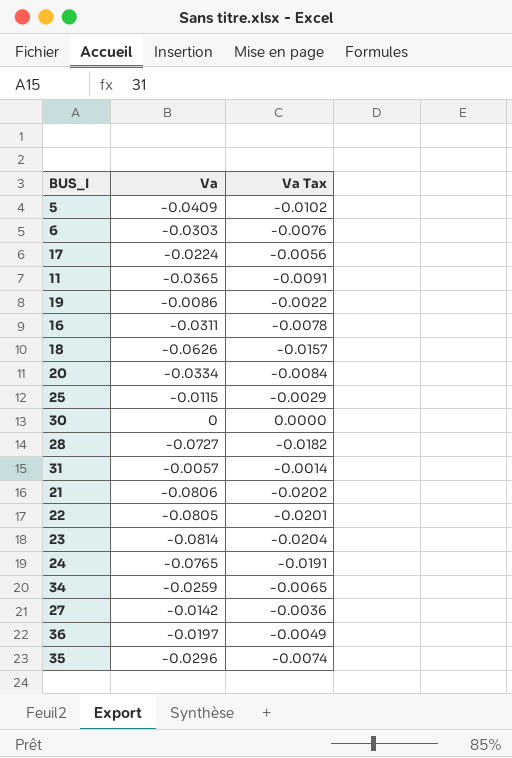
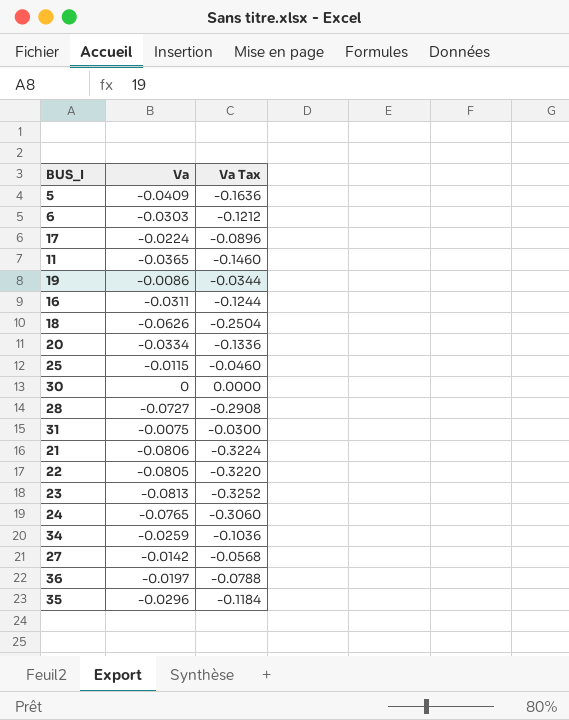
column Va Tax | formula: [Va] * 0.25 -> [Va] * 4
31 | Va: -0.0057 -> -0.0075
23 | Va: -0.0814 -> -0.0813

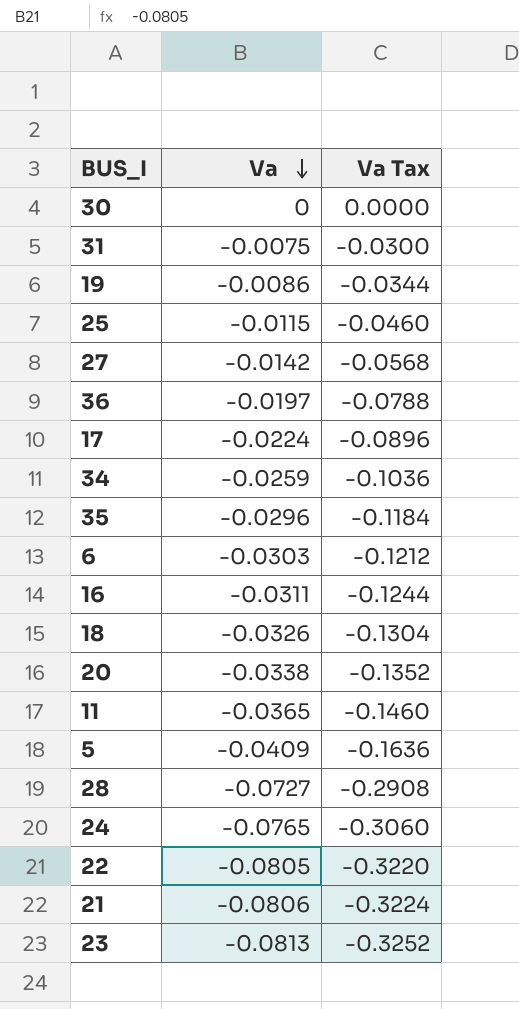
row order: none -> Va descending
18 | Va: -0.0626 -> -0.0326
18 | Va Tax: -0.2504 -> -0.1304
20 | Va: -0.0334 -> -0.0338
20 | Va Tax: -0.1336 -> -0.1352

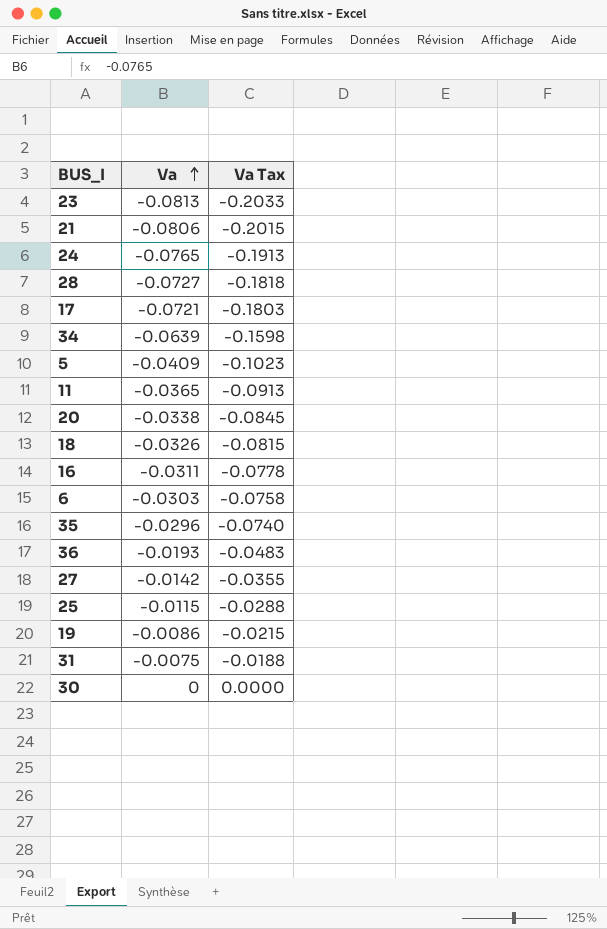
row order: Va descending -> Va ascending
column Va Tax | formula: [Va] * 4 -> [Va] * 2.5
row 22: -0.0805 | -0.3220 -> none
17 | Va: -0.0224 -> -0.0721
34 | Va: -0.0259 -> -0.0639
36 | Va: -0.0197 -> -0.0193

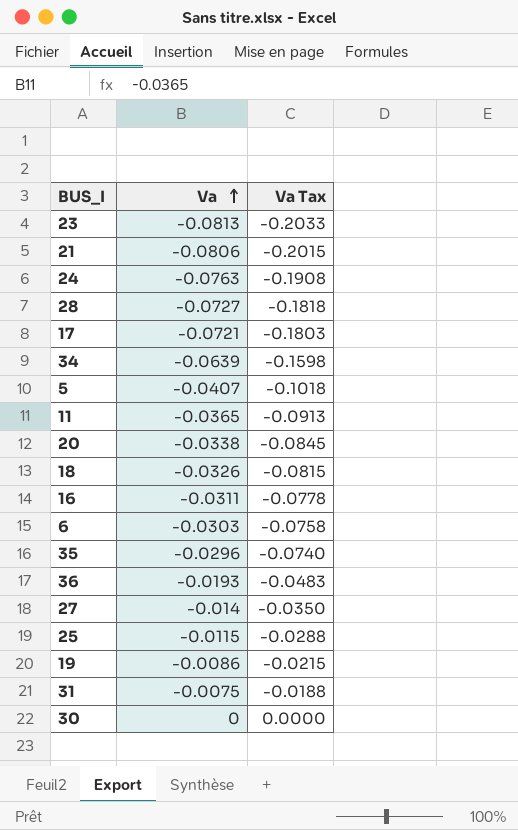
24 | Va: -0.0765 -> -0.0763
24 | Va Tax: -0.1913 -> -0.1908
5 | Va: -0.0409 -> -0.0407
5 | Va Tax: -0.1023 -> -0.1018
27 | Va: -0.0142 -> -0.014
27 | Va Tax: -0.0355 -> -0.0350

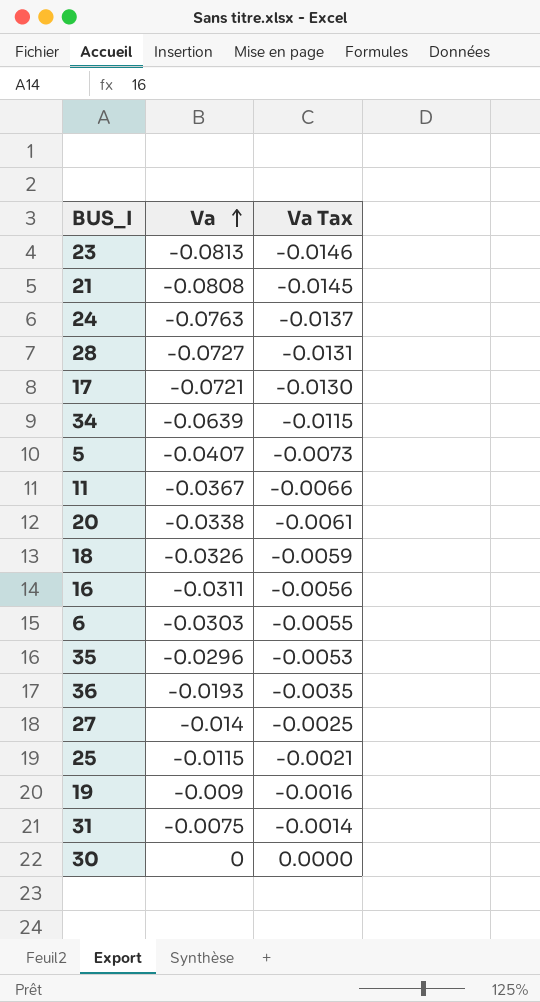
column Va Tax | formula: [Va] * 2.5 -> [Va] * 0.18
21 | Va: -0.0806 -> -0.0808
11 | Va: -0.0365 -> -0.0367
19 | Va: -0.0086 -> -0.009

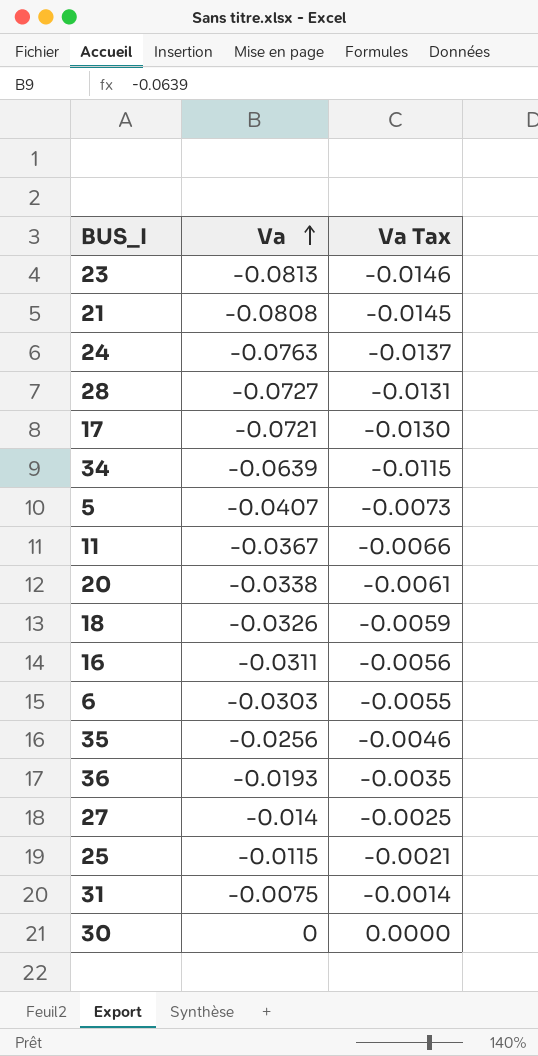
row 19: -0.009 | -0.0016 -> none
35 | Va: -0.0296 -> -0.0256
35 | Va Tax: -0.0053 -> -0.0046

